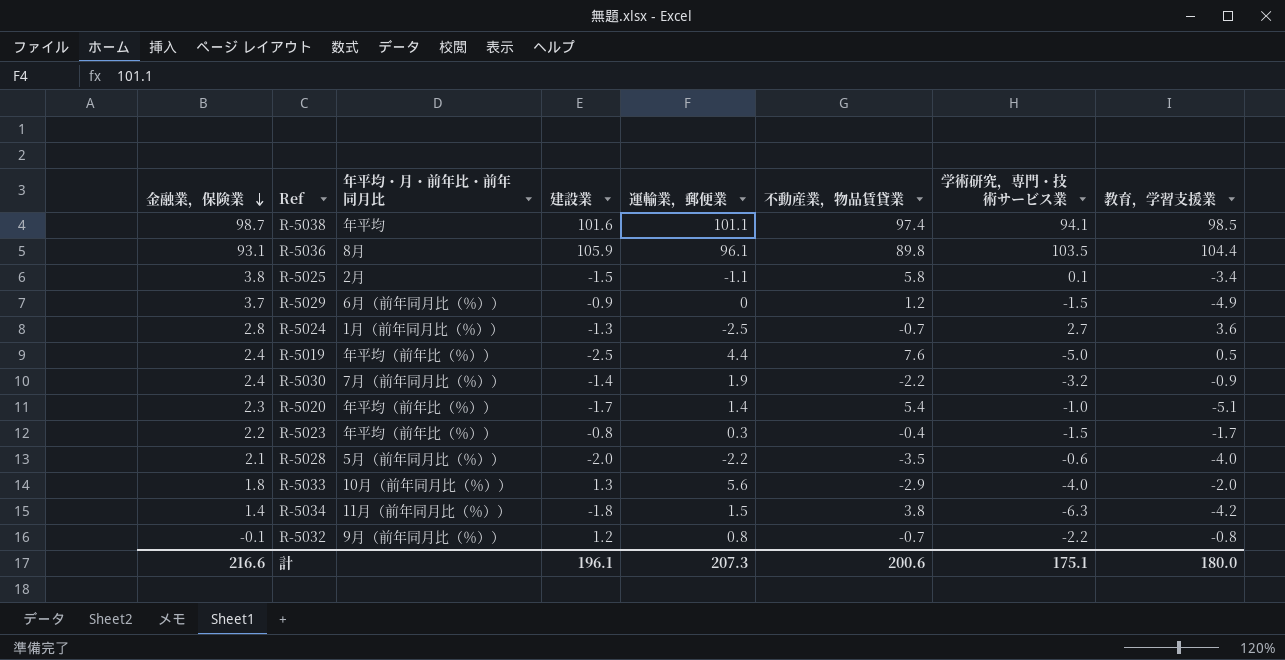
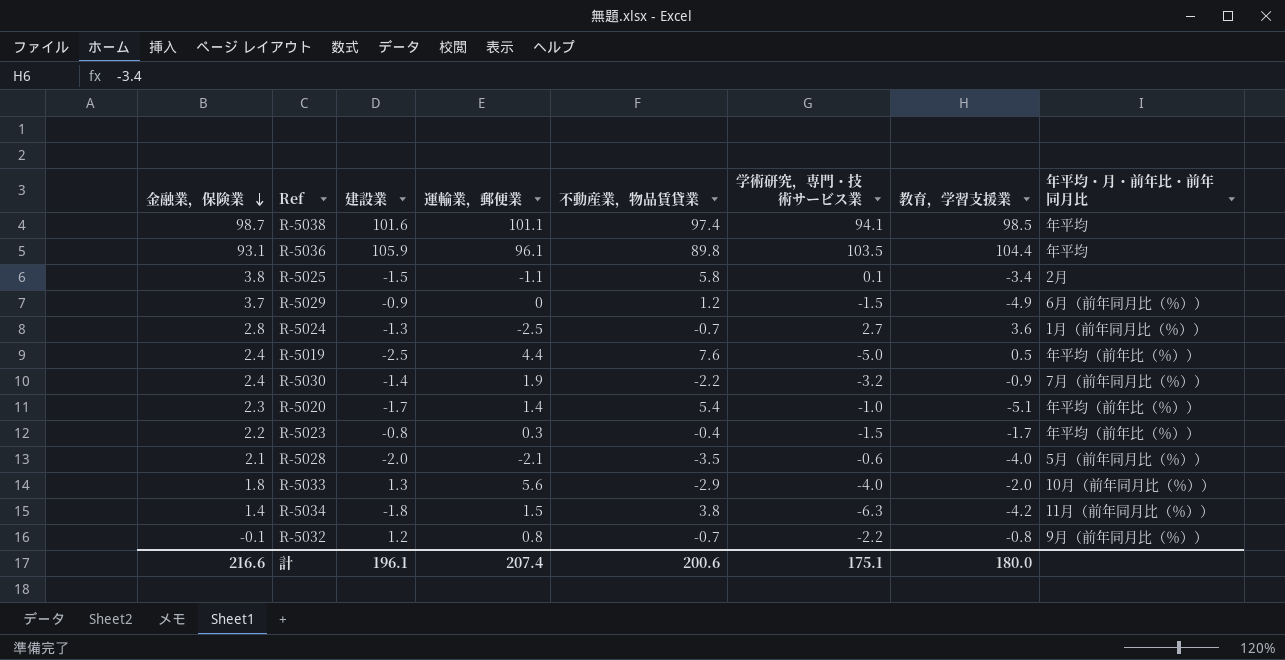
column 年平均・月・前年比・前年同月比 | position: 3 -> 8
R-5036 | 年平均・月・前年比・前年同月比: 8月 -> 年平均
R-5028 | 運輸業，郵便業: -2.2 -> -2.1
計 | 運輸業，郵便業: 207.3 -> 207.4

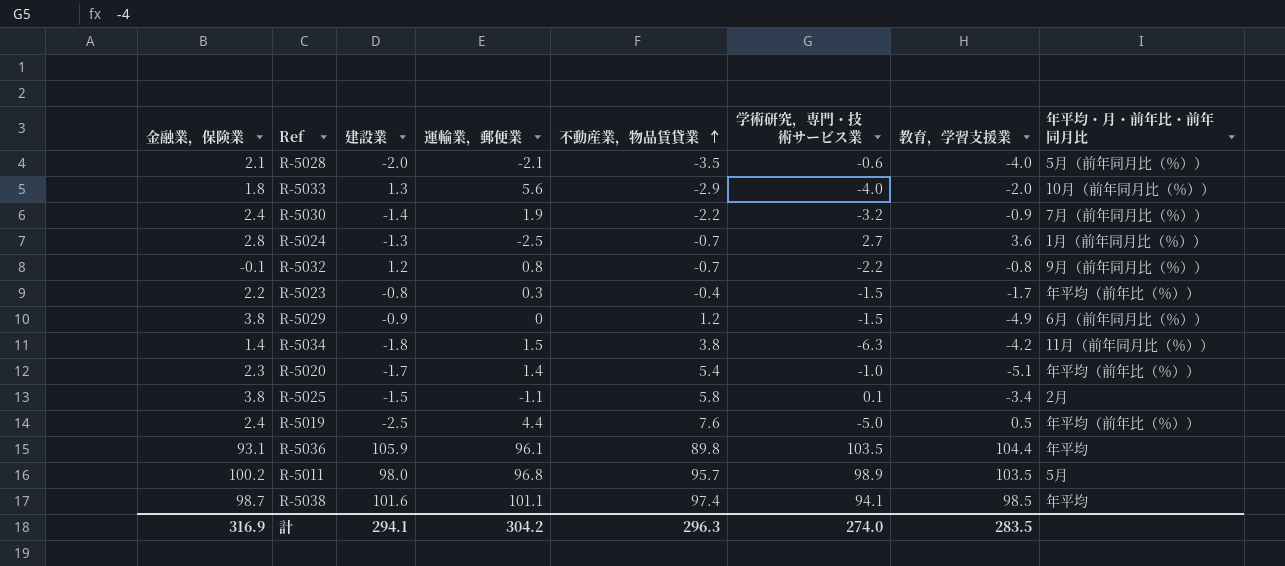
row order: 金融業，保険業 descending -> 不動産業，物品賃貸業 ascending
R-5029 | 金融業，保険業: 3.7 -> 3.8
row R-5011: none -> 100.2 | 98.0 | 96.8 | 95.7 | 98.9 | 103.5 | 5月
計 | 金融業，保険業: 216.6 -> 316.9
計 | 建設業: 196.1 -> 294.1
計 | 運輸業，郵便業: 207.4 -> 304.2
計 | 不動産業，物品賃貸業: 200.6 -> 296.3
計 | 学術研究，専門・技術サービス業: 175.1 -> 274.0
計 | 教育，学習支援業: 180.0 -> 283.5

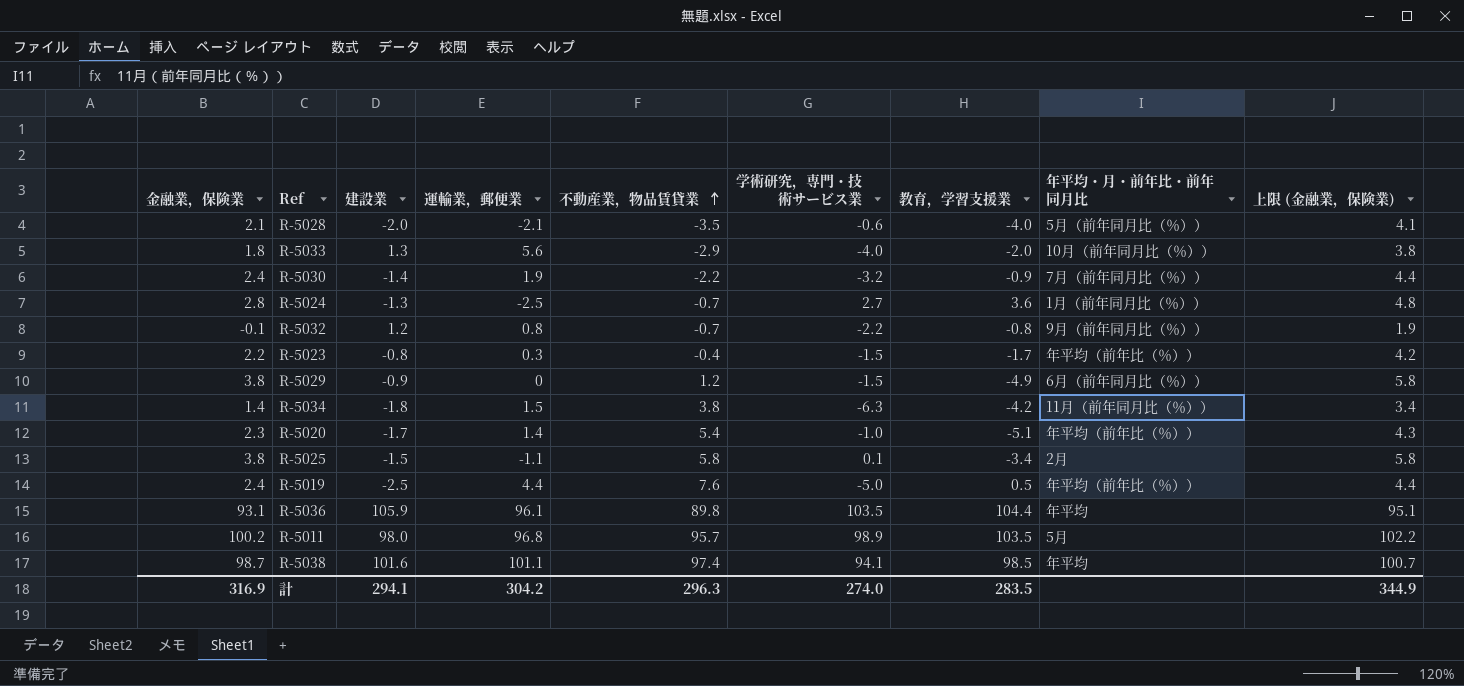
column 上限 (金融業，保険業) | formula: none -> [金融業，保険業] + 2

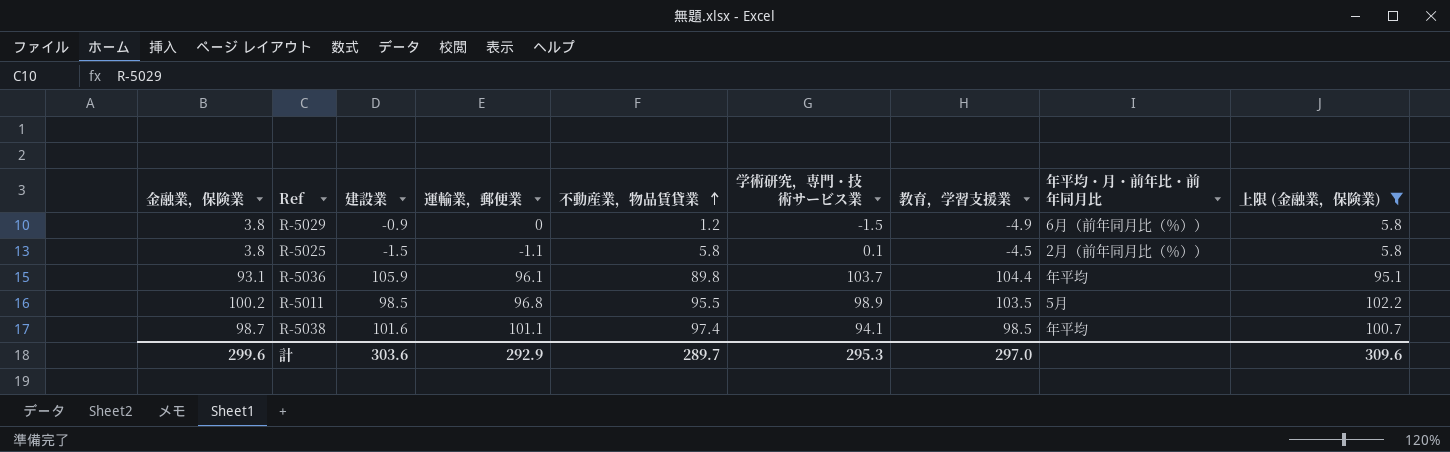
filter: none -> 上限 (金融業，保険業) >= 5.8
R-5025 | 教育，学習支援業: -3.4 -> -4.5
R-5025 | 年平均・月・前年比・前年同月比: 2月 -> 2月（前年同月比（％））
R-5036 | 学術研究，専門・技術サービス業: 103.5 -> 103.7
R-5011 | 建設業: 98.0 -> 98.5
R-5011 | 不動産業，物品賃貸業: 95.7 -> 95.5
計 | 金融業，保険業: 316.9 -> 299.6
計 | 建設業: 294.1 -> 303.6
計 | 運輸業，郵便業: 304.2 -> 292.9
計 | 不動産業，物品賃貸業: 296.3 -> 289.7
計 | 学術研究，専門・技術サービス業: 274.0 -> 295.3
計 | 教育，学習支援業: 283.5 -> 297.0
計 | 上限 (金融業，保険業): 344.9 -> 309.6

